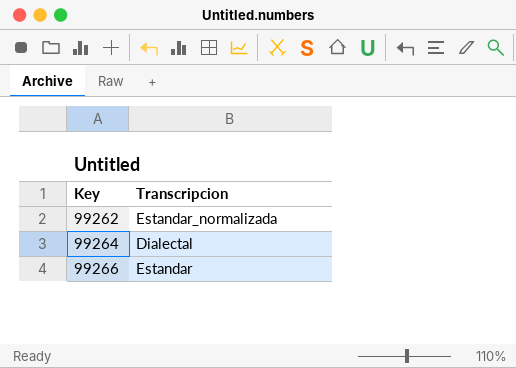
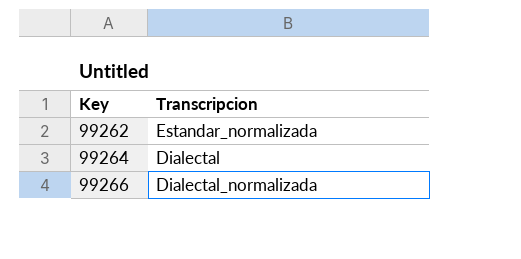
99266 | Transcripcion: Estandar -> Dialectal_normalizada

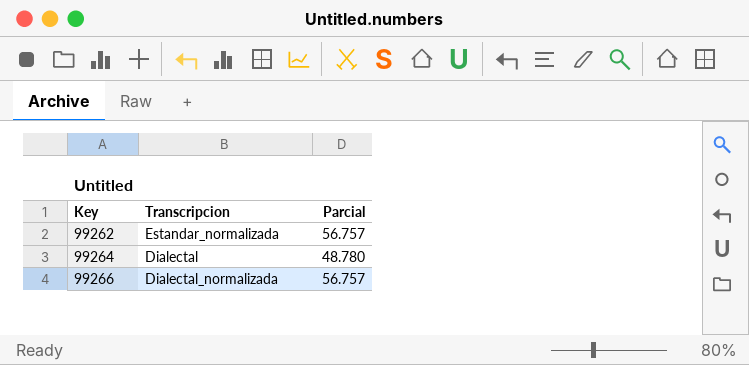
column Parcial | position: none -> 3

